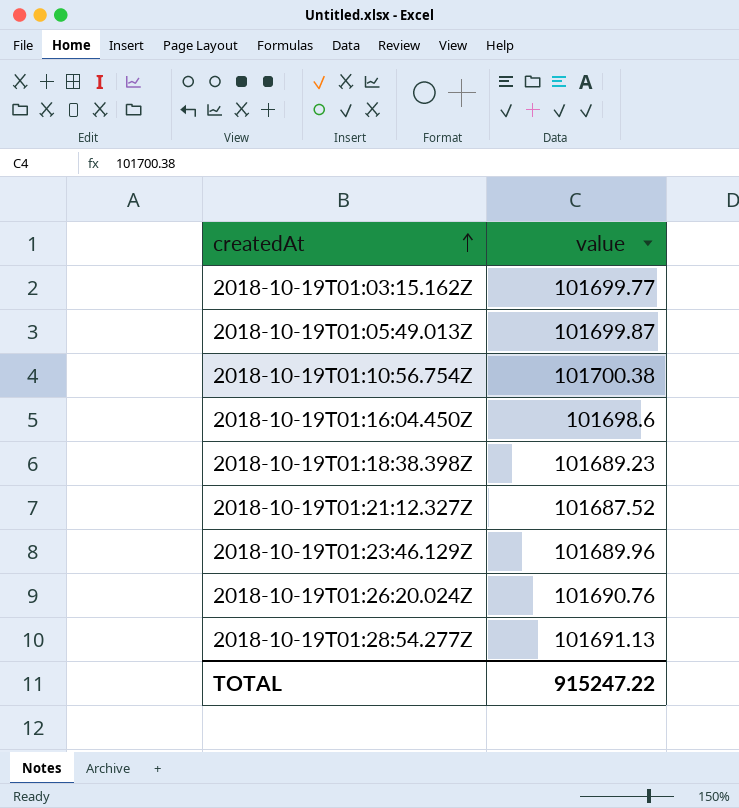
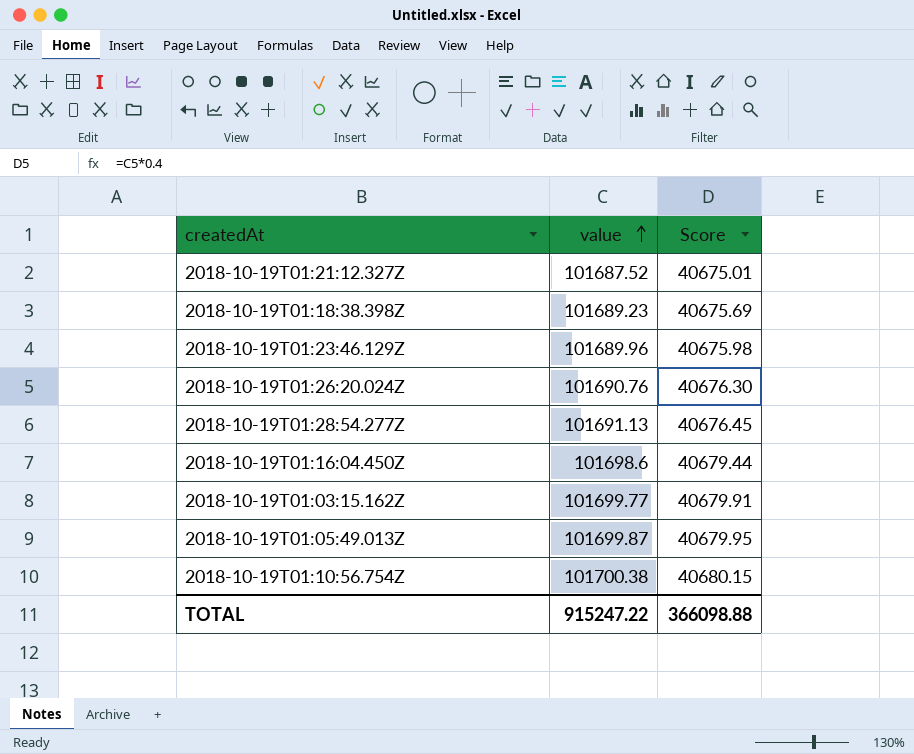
row order: createdAt ascending -> value ascending
column Score | formula: none -> [value] * 0.4

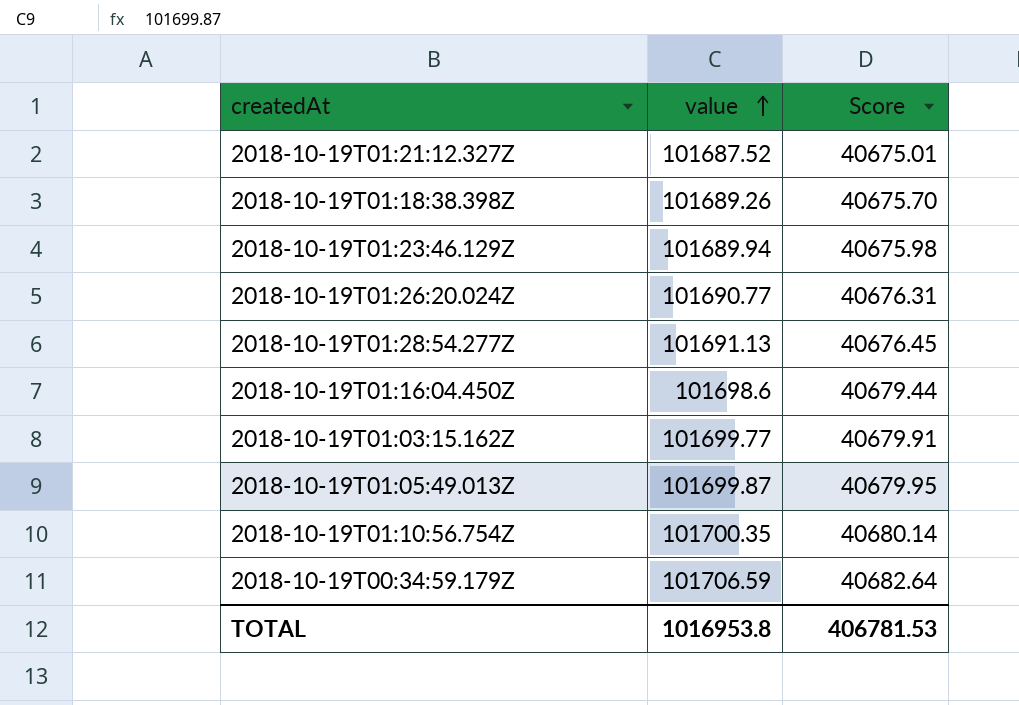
2018-10-19T01:18:38.398Z | value: 101689.23 -> 101689.26
2018-10-19T01:18:38.398Z | Score: 40675.69 -> 40675.70
2018-10-19T01:23:46.129Z | value: 101689.96 -> 101689.94
2018-10-19T01:26:20.024Z | value: 101690.76 -> 101690.77
2018-10-19T01:26:20.024Z | Score: 40676.30 -> 40676.31
2018-10-19T01:10:56.754Z | value: 101700.38 -> 101700.35
2018-10-19T01:10:56.754Z | Score: 40680.15 -> 40680.14
row 2018-10-19T00:34:59.179Z: none -> 101706.59 | 40682.64
TOTAL | value: 915247.22 -> 1016953.8
TOTAL | Score: 366098.88 -> 406781.53

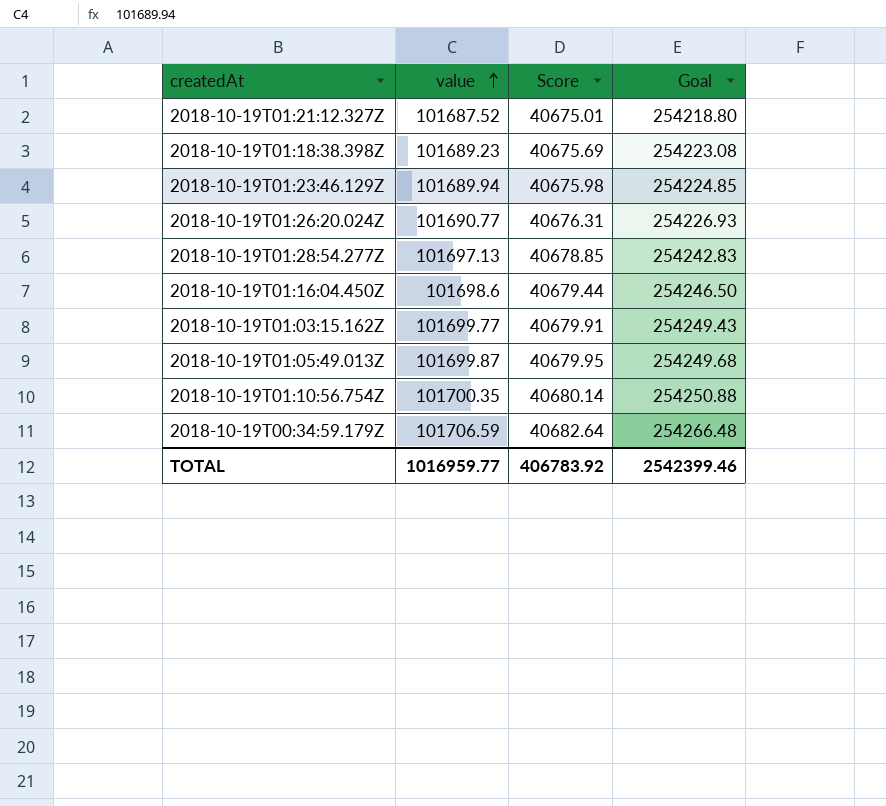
column Goal | formula: none -> [value] * 2.5
2018-10-19T01:18:38.398Z | value: 101689.26 -> 101689.23
2018-10-19T01:18:38.398Z | Score: 40675.70 -> 40675.69
2018-10-19T01:28:54.277Z | value: 101691.13 -> 101697.13
2018-10-19T01:28:54.277Z | Score: 40676.45 -> 40678.85
TOTAL | value: 1016953.8 -> 1016959.77
TOTAL | Score: 406781.53 -> 406783.92

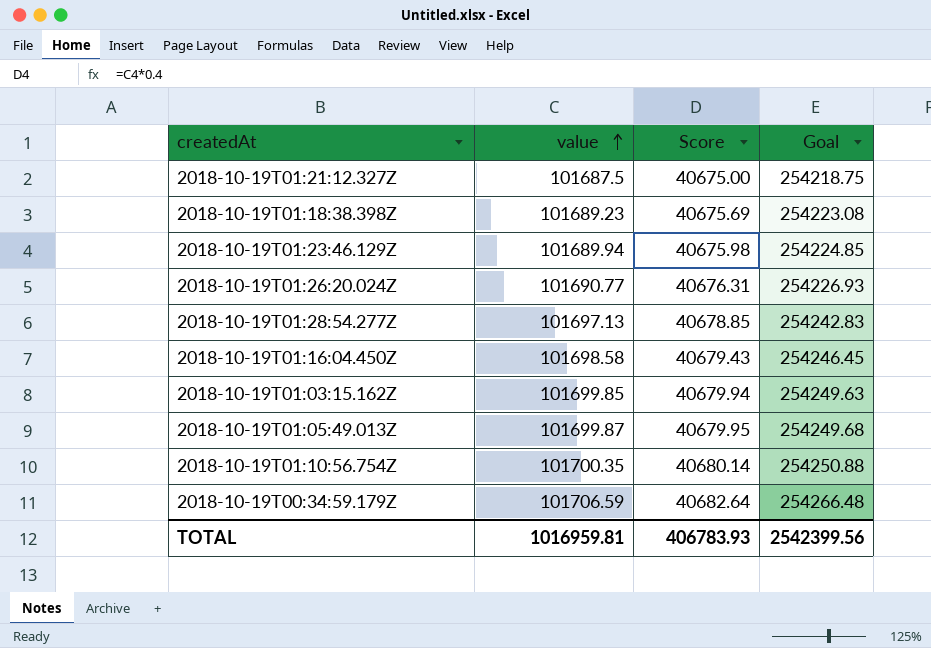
2018-10-19T01:21:12.327Z | value: 101687.52 -> 101687.5
2018-10-19T01:21:12.327Z | Score: 40675.01 -> 40675.00
2018-10-19T01:21:12.327Z | Goal: 254218.80 -> 254218.75
2018-10-19T01:16:04.450Z | value: 101698.6 -> 101698.58
2018-10-19T01:16:04.450Z | Score: 40679.44 -> 40679.43
2018-10-19T01:16:04.450Z | Goal: 254246.50 -> 254246.45
2018-10-19T01:03:15.162Z | value: 101699.77 -> 101699.85
2018-10-19T01:03:15.162Z | Score: 40679.91 -> 40679.94
2018-10-19T01:03:15.162Z | Goal: 254249.43 -> 254249.63
TOTAL | value: 1016959.77 -> 1016959.81
TOTAL | Score: 406783.92 -> 406783.93
TOTAL | Goal: 2542399.46 -> 2542399.56

